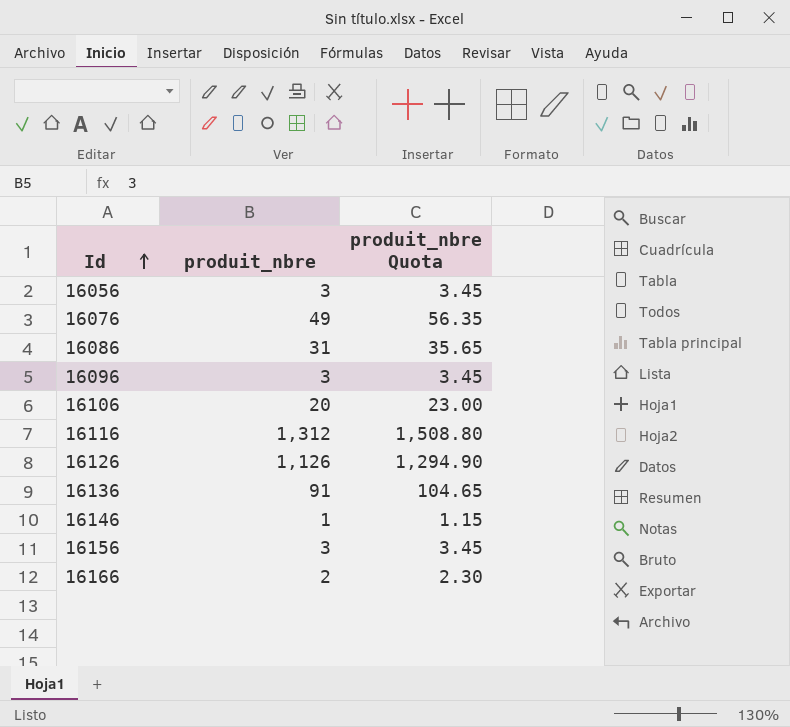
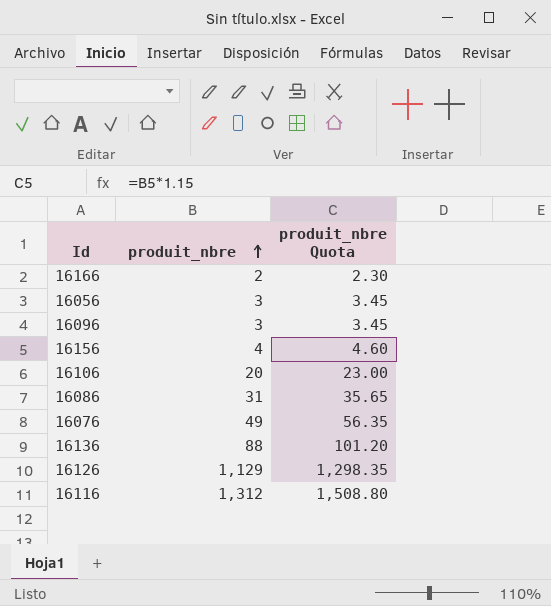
row order: Id ascending -> produit_nbre ascending
row 16146: 1 | 1.15 -> none
16156 | produit_nbre: 3 -> 4
16156 | produit_nbre Quota: 3.45 -> 4.60
16136 | produit_nbre: 91 -> 88
16136 | produit_nbre Quota: 104.65 -> 101.20
16126 | produit_nbre: 1,126 -> 1,129
16126 | produit_nbre Quota: 1,294.90 -> 1,298.35

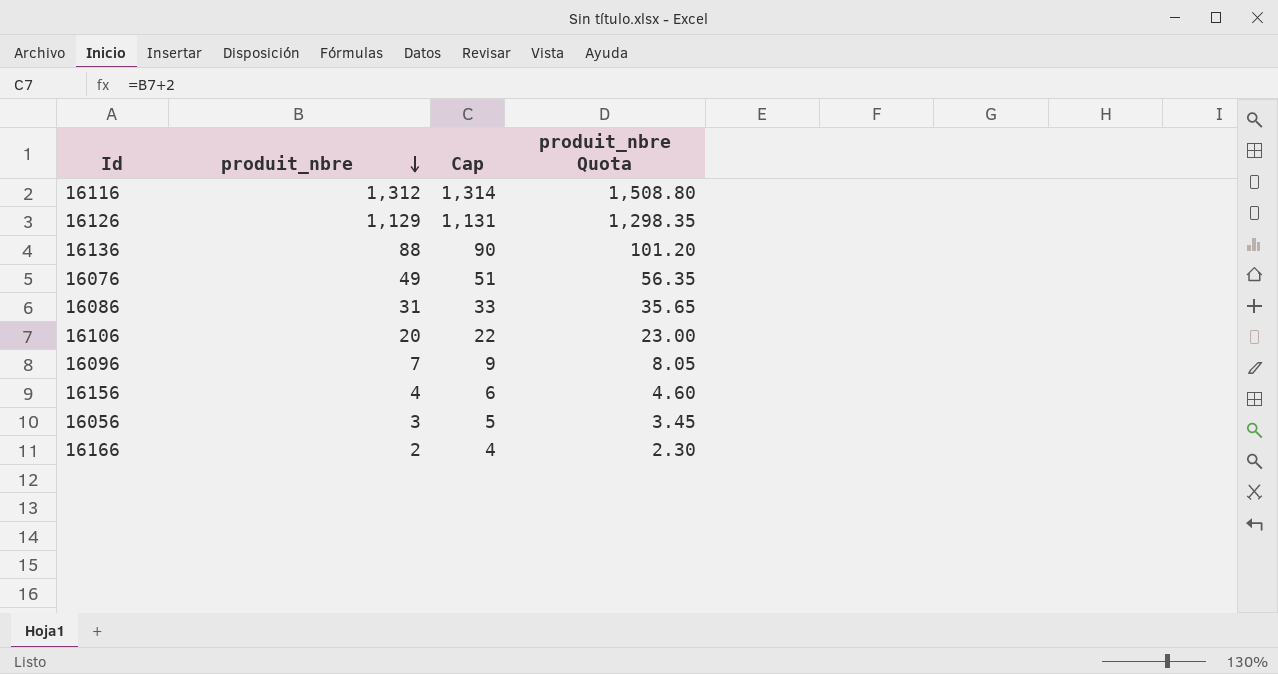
row order: produit_nbre ascending -> produit_nbre descending
column Cap | formula: none -> [produit_nbre] + 2
16096 | produit_nbre: 3 -> 7
16096 | produit_nbre Quota: 3.45 -> 8.05

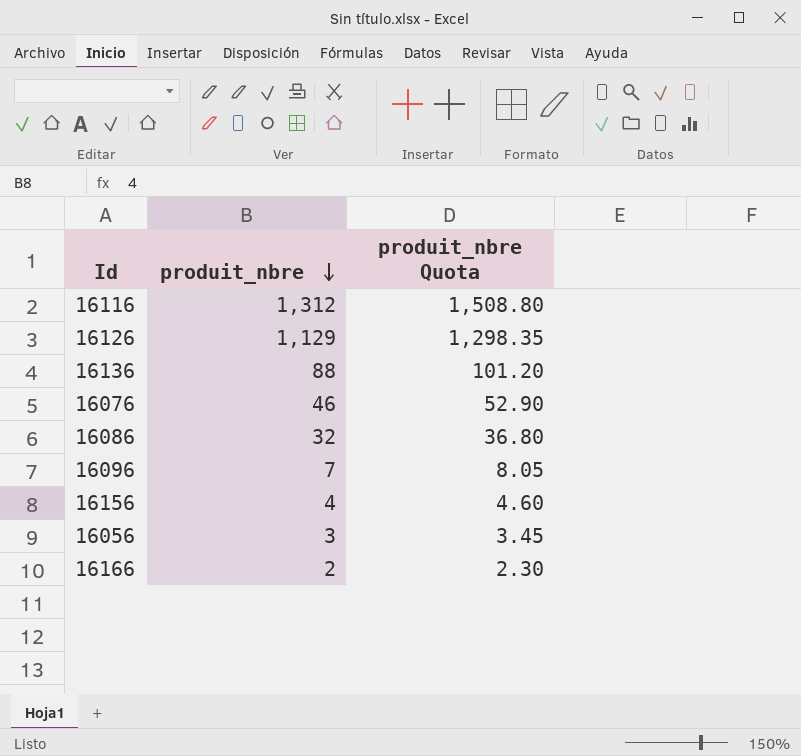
column Cap | formula: [produit_nbre] + 2 -> none
row 16106: 20 | 22 | 23.00 -> none
16076 | produit_nbre: 49 -> 46
16076 | produit_nbre Quota: 56.35 -> 52.90
16086 | produit_nbre: 31 -> 32
16086 | produit_nbre Quota: 35.65 -> 36.80

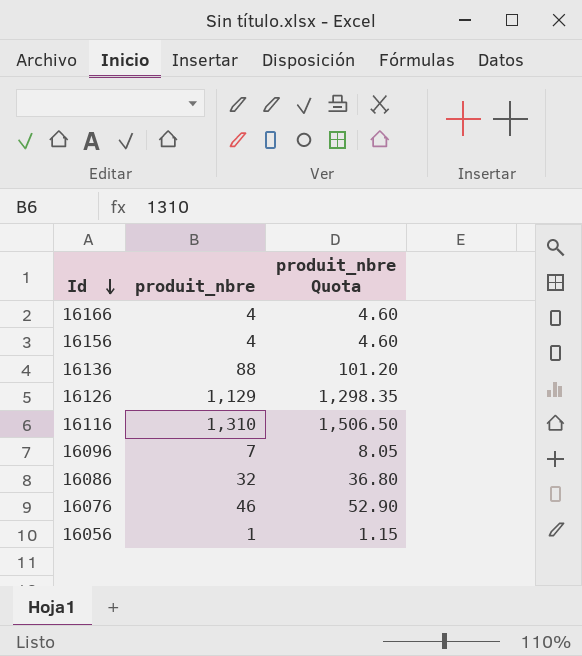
row order: produit_nbre descending -> Id descending
16166 | produit_nbre: 2 -> 4
16166 | produit_nbre Quota: 2.30 -> 4.60
16116 | produit_nbre: 1,312 -> 1,310
16116 | produit_nbre Quota: 1,508.80 -> 1,506.50
16056 | produit_nbre: 3 -> 1
16056 | produit_nbre Quota: 3.45 -> 1.15

